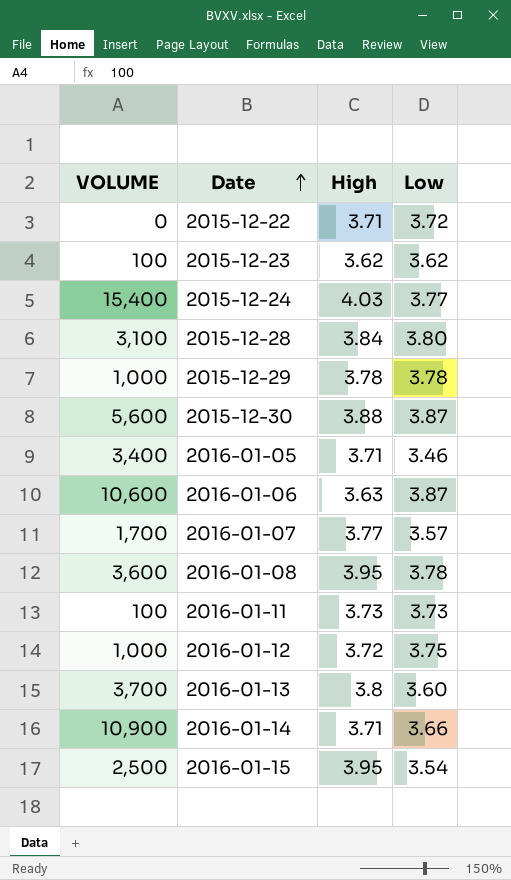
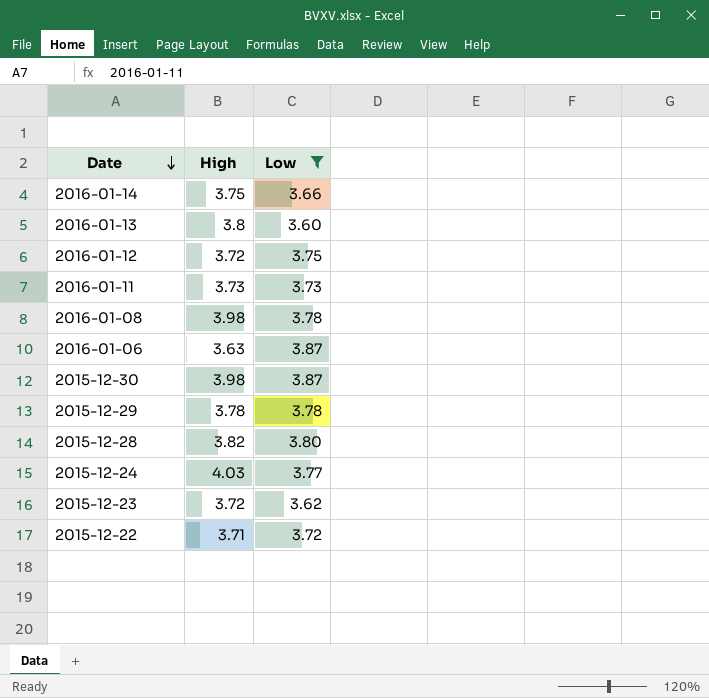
filter: none -> Low >= 3.60
row order: Date ascending -> Date descending
column VOLUME | position: 1 -> none
2016-01-14 | High: 3.71 -> 3.75
2016-01-08 | High: 3.95 -> 3.98
2015-12-30 | High: 3.88 -> 3.98
2015-12-28 | High: 3.84 -> 3.82
2015-12-23 | High: 3.62 -> 3.72

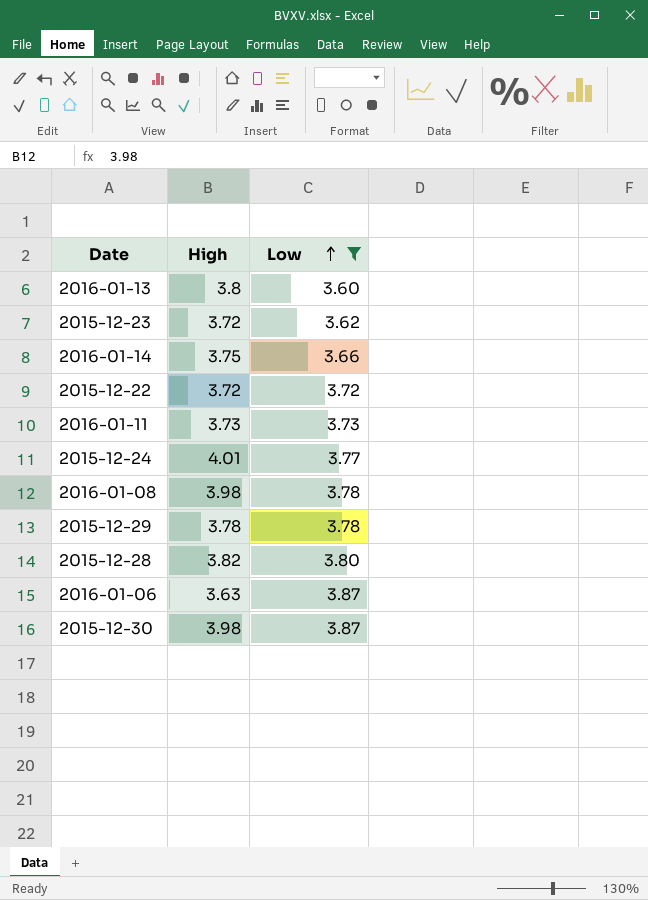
row order: Date descending -> Low ascending
row 2016-01-12: 3.72 | 3.75 -> none
2015-12-22 | High: 3.71 -> 3.72
2015-12-24 | High: 4.03 -> 4.01

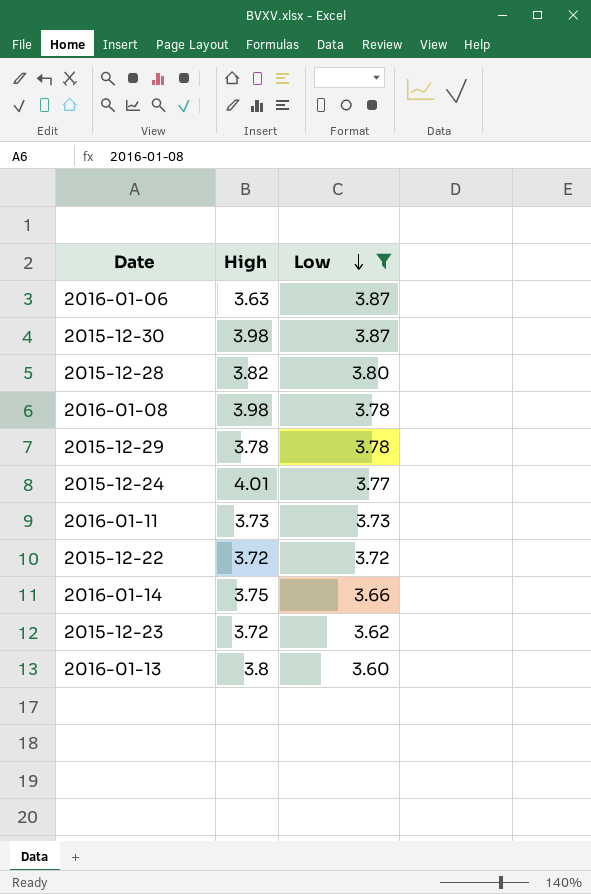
row order: Low ascending -> Low descending

